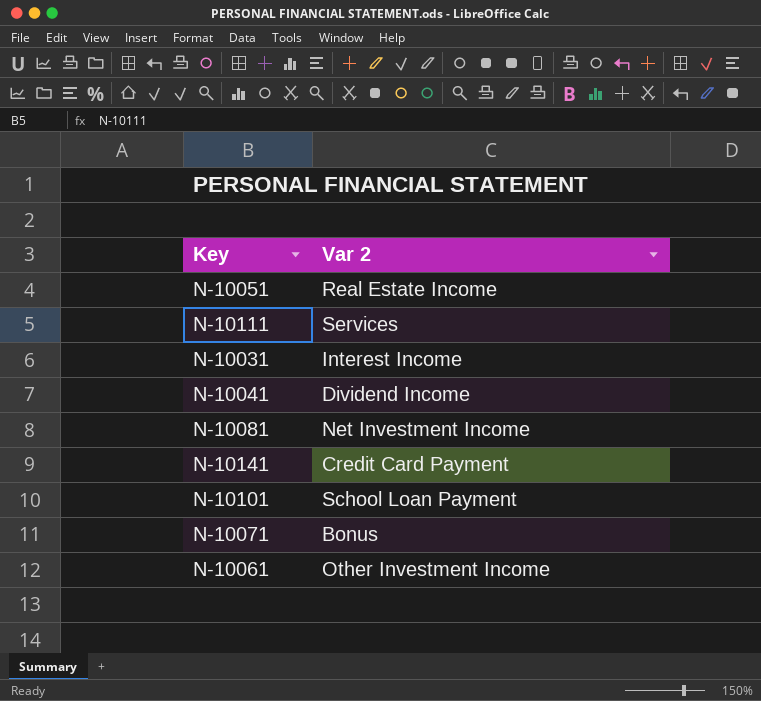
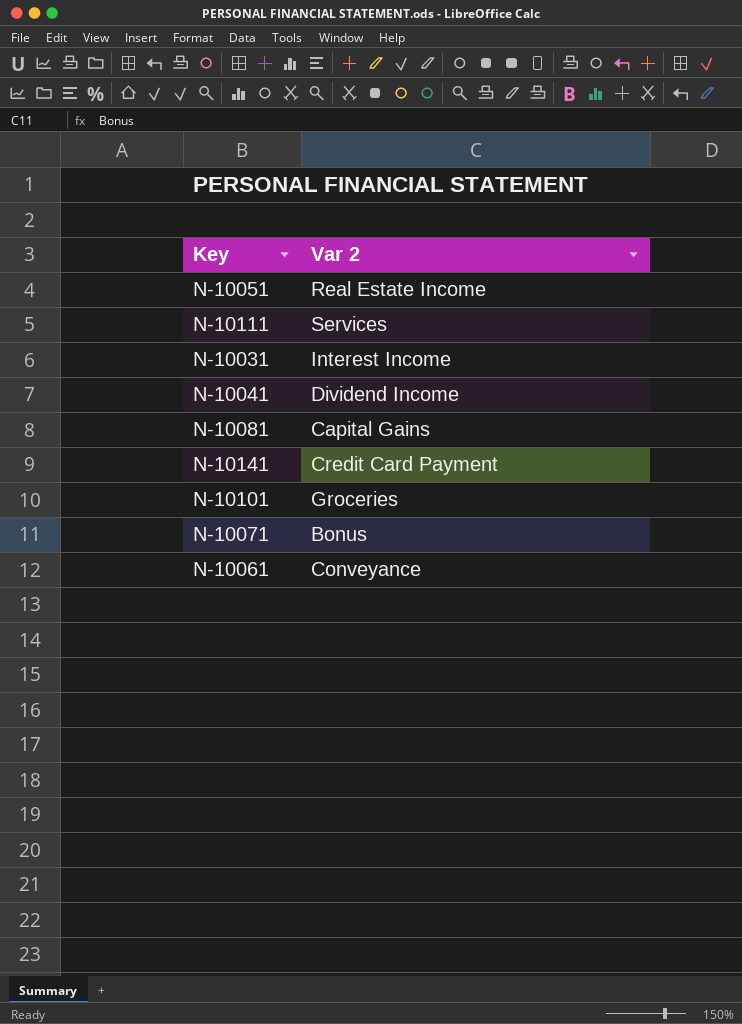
N-10081 | Var 2: Net Investment Income -> Capital Gains
N-10101 | Var 2: School Loan Payment -> Groceries
N-10061 | Var 2: Other Investment Income -> Conveyance

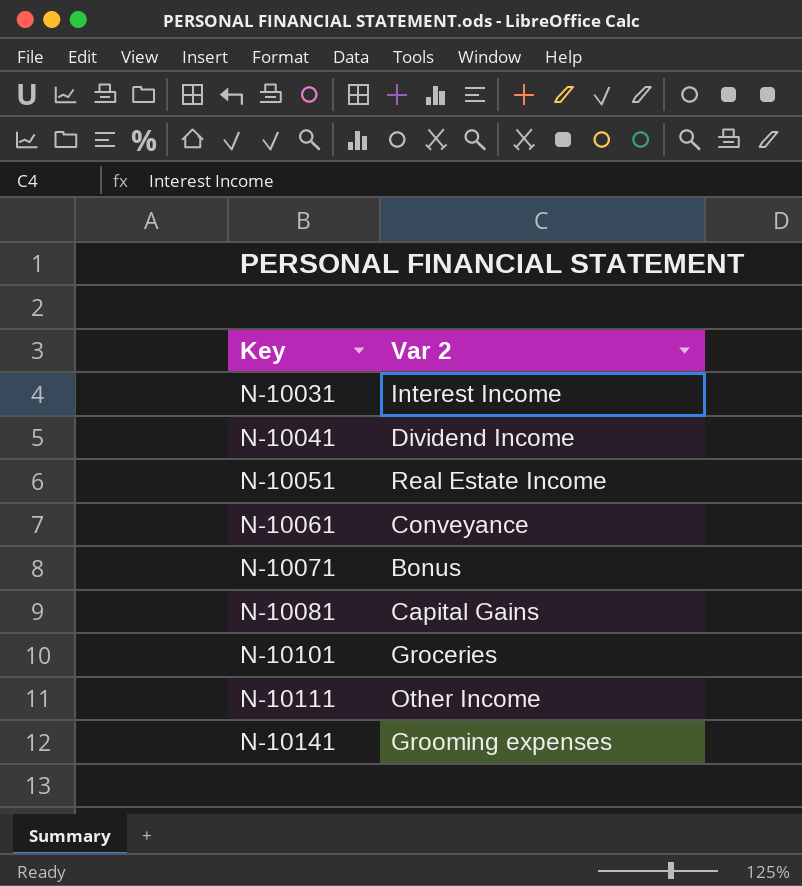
row order: none -> Key ascending
N-10111 | Var 2: Services -> Other Income
N-10141 | Var 2: Credit Card Payment -> Grooming expenses

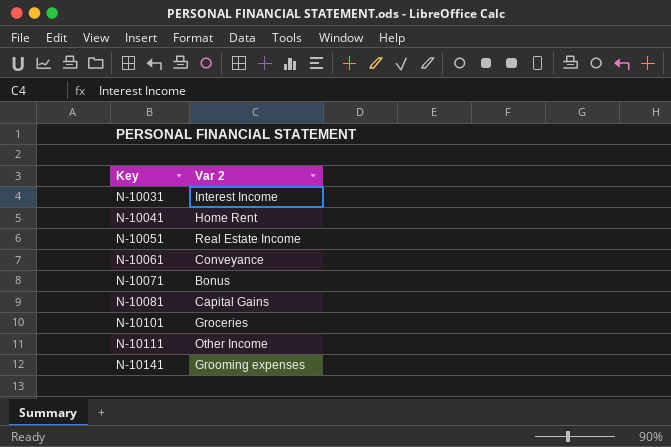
N-10041 | Var 2: Dividend Income -> Home Rent

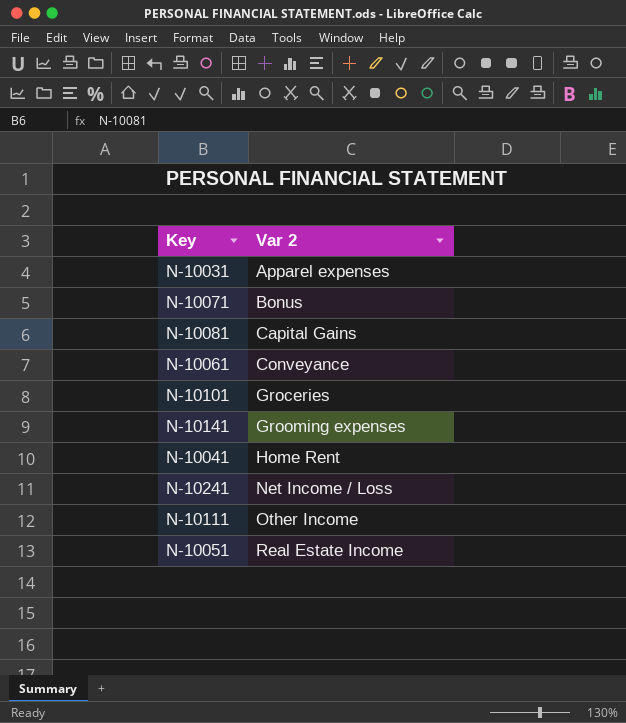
row order: Key ascending -> Var 2 ascending
N-10031 | Var 2: Interest Income -> Apparel expenses
row N-10241: none -> Net Income / Loss

